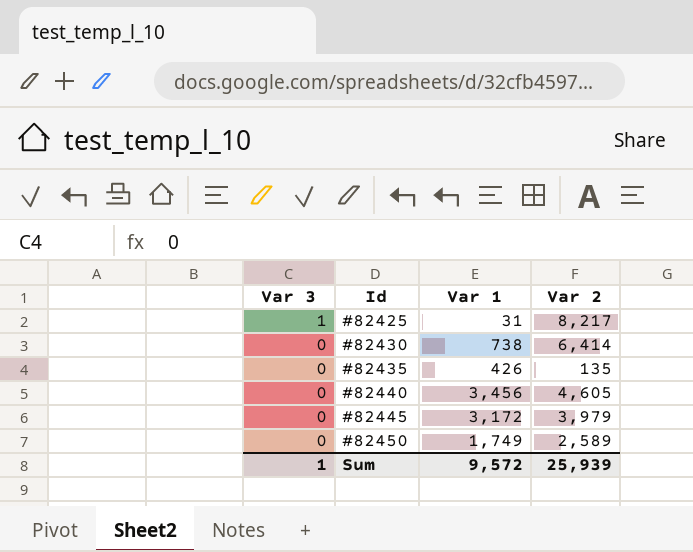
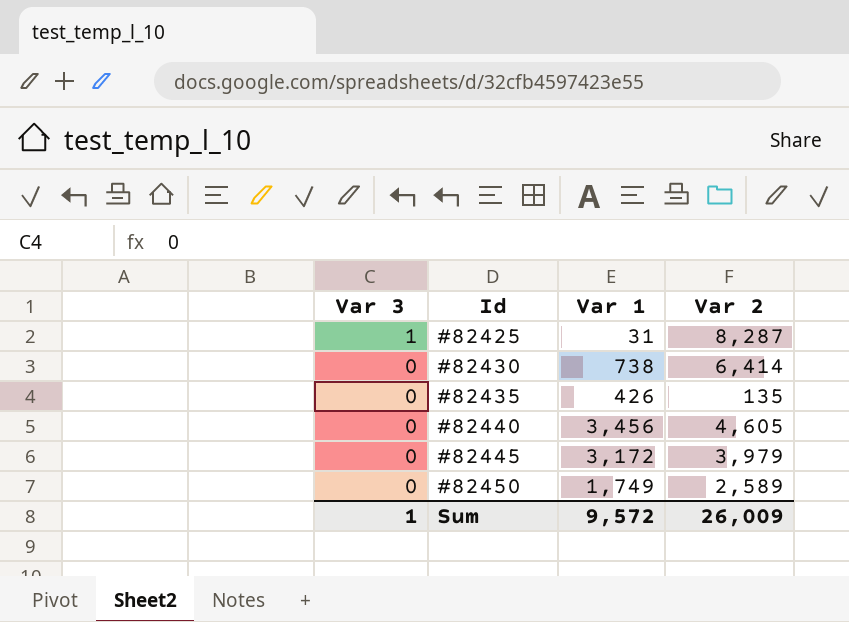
#82425 | Var 2: 8,217 -> 8,287
Sum | Var 2: 25,939 -> 26,009

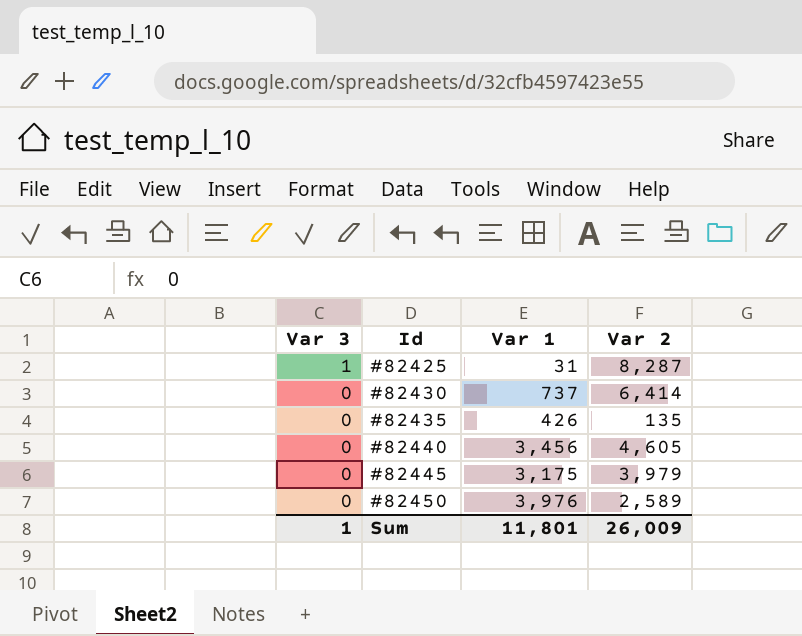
#82430 | Var 1: 738 -> 737
#82445 | Var 1: 3,172 -> 3,175
#82450 | Var 1: 1,749 -> 3,976
Sum | Var 1: 9,572 -> 11,801

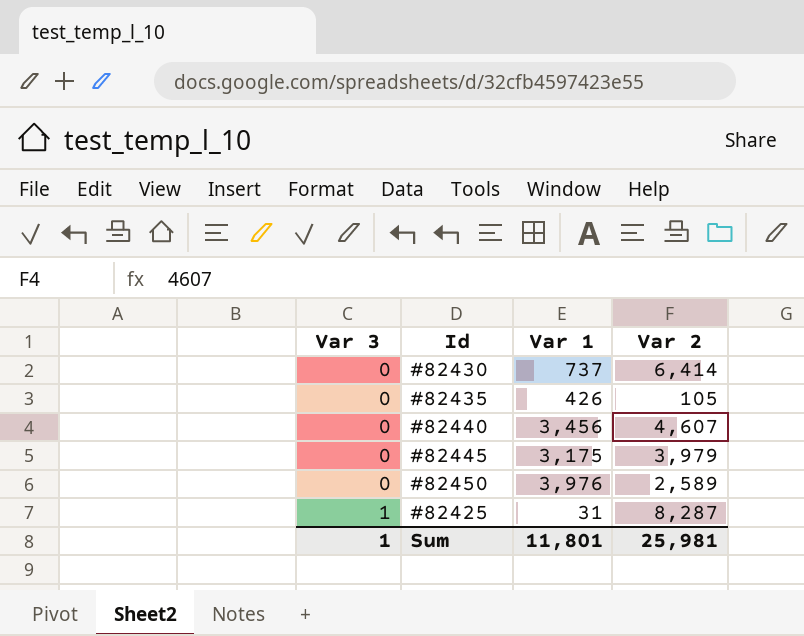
row order: Var 3 descending -> Var 3 ascending
#82435 | Var 2: 135 -> 105
#82440 | Var 2: 4,605 -> 4,607
Sum | Var 2: 26,009 -> 25,981

